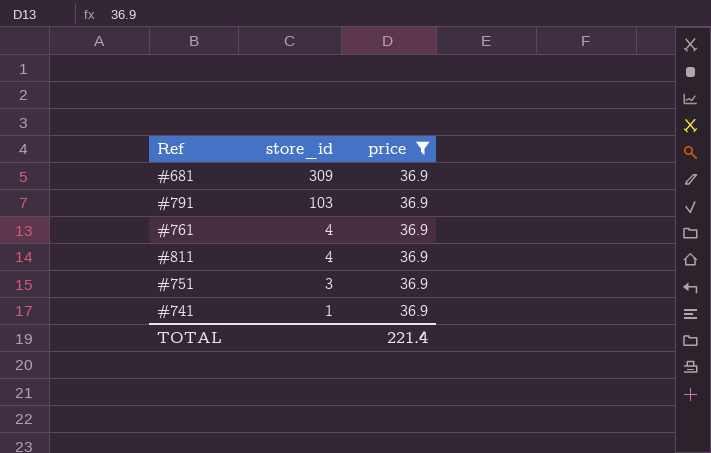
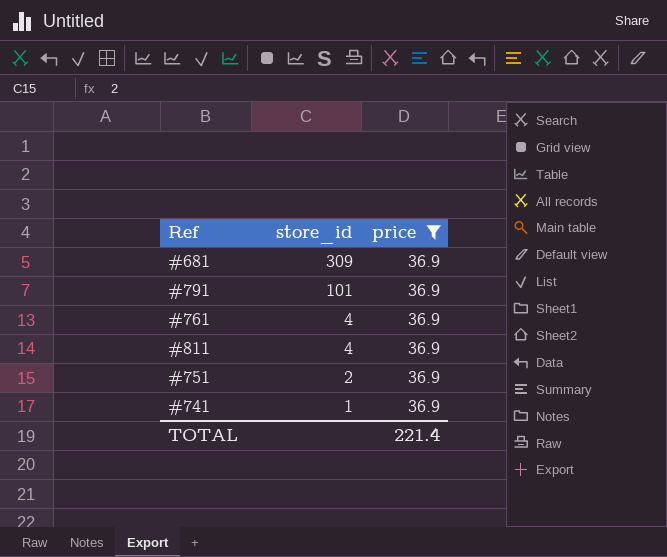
#791 | store_id: 103 -> 101
#751 | store_id: 3 -> 2

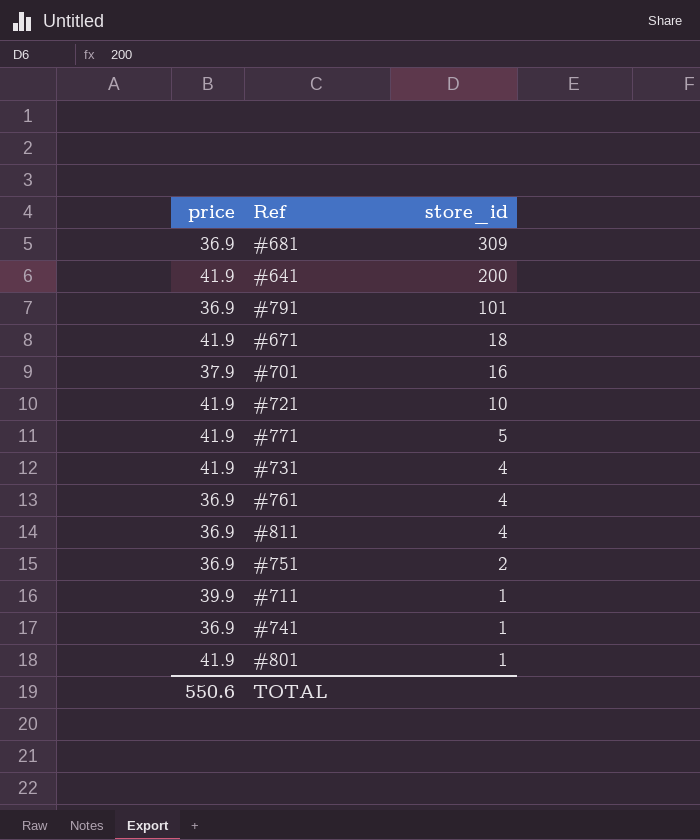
filter: price = 36.9 -> none
column price | position: 3 -> 1
TOTAL | price: 221.4 -> 550.6

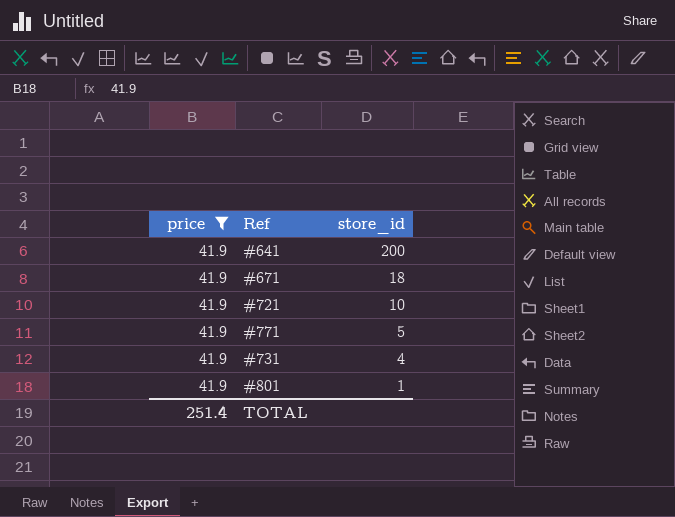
filter: none -> price = 41.9
TOTAL | price: 550.6 -> 251.4

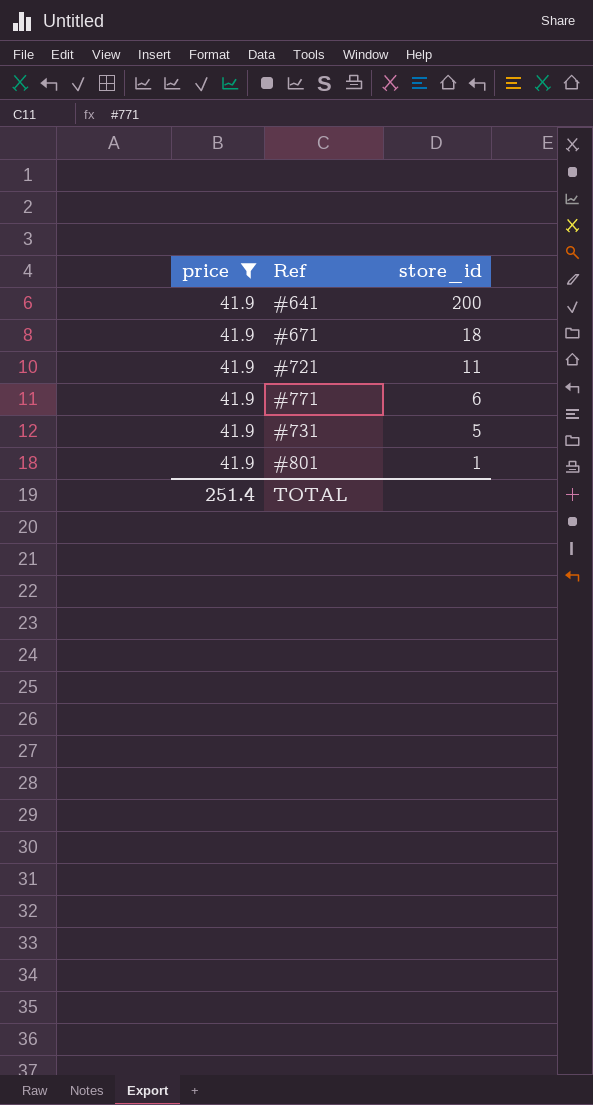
#721 | store_id: 10 -> 11
#771 | store_id: 5 -> 6
#731 | store_id: 4 -> 5

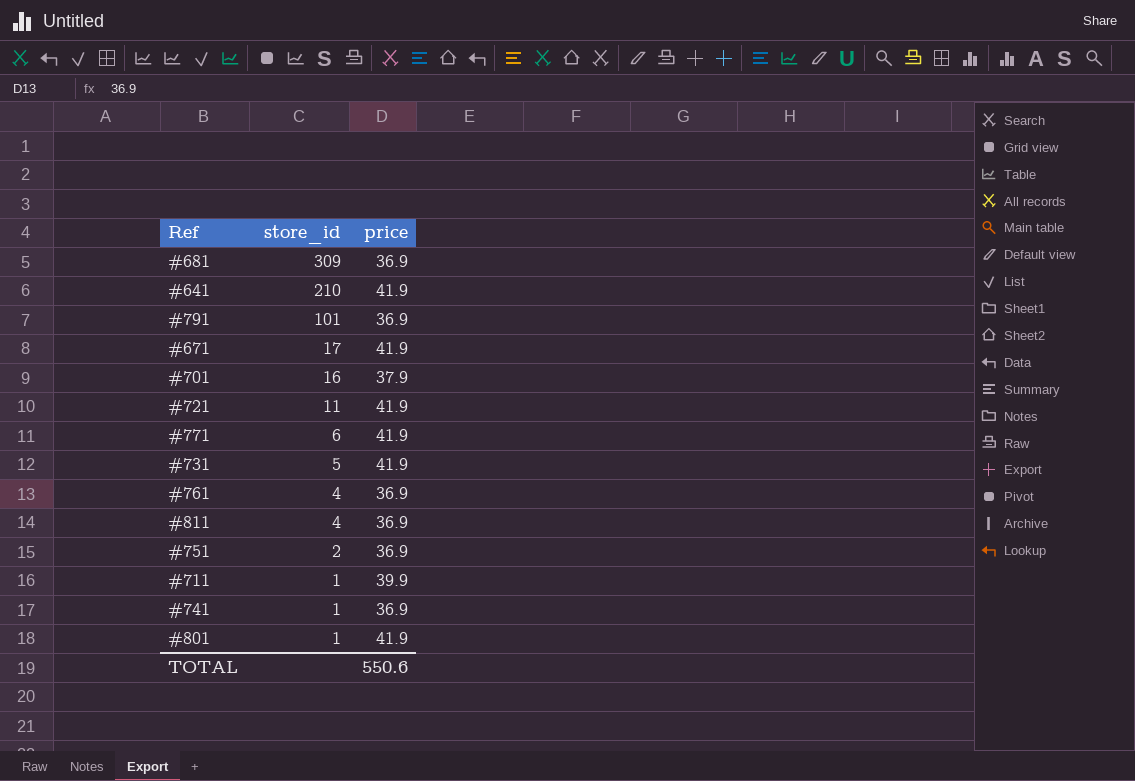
filter: price = 41.9 -> none
column price | position: 1 -> 3
#641 | store_id: 200 -> 210
#671 | store_id: 18 -> 17
TOTAL | price: 251.4 -> 550.6

